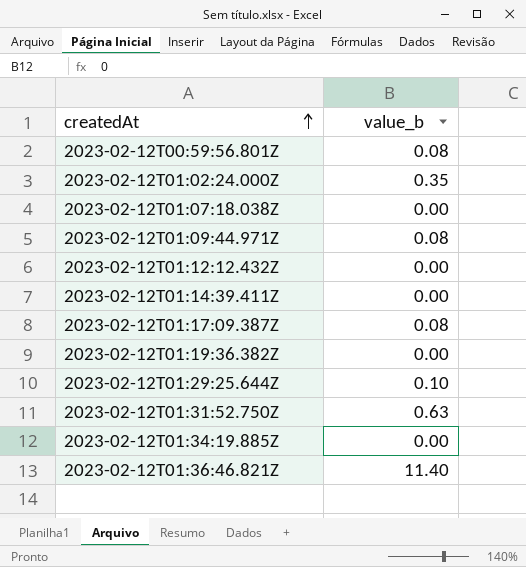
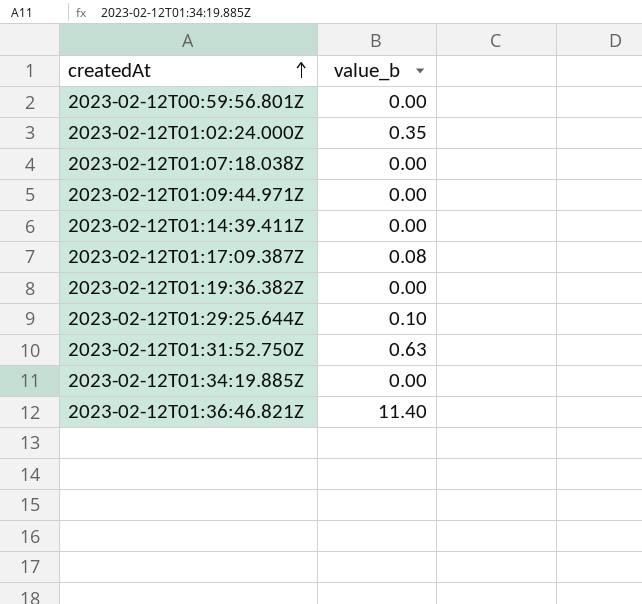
row 2023-02-12T01:12:12.432Z: 0.00 -> none
2023-02-12T00:59:56.801Z | value_b: 0.08 -> 0.00
2023-02-12T01:09:44.971Z | value_b: 0.08 -> 0.00

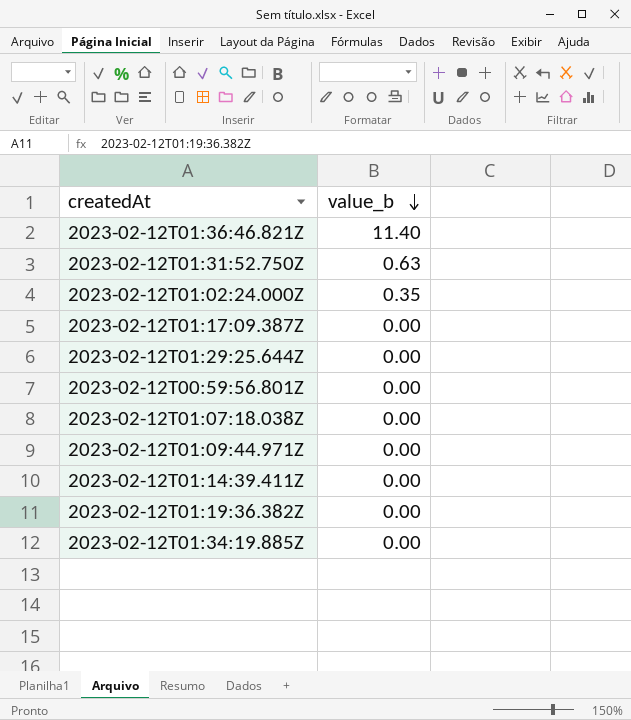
row order: createdAt ascending -> value_b descending
2023-02-12T01:17:09.387Z | value_b: 0.08 -> 0.00
2023-02-12T01:29:25.644Z | value_b: 0.10 -> 0.00

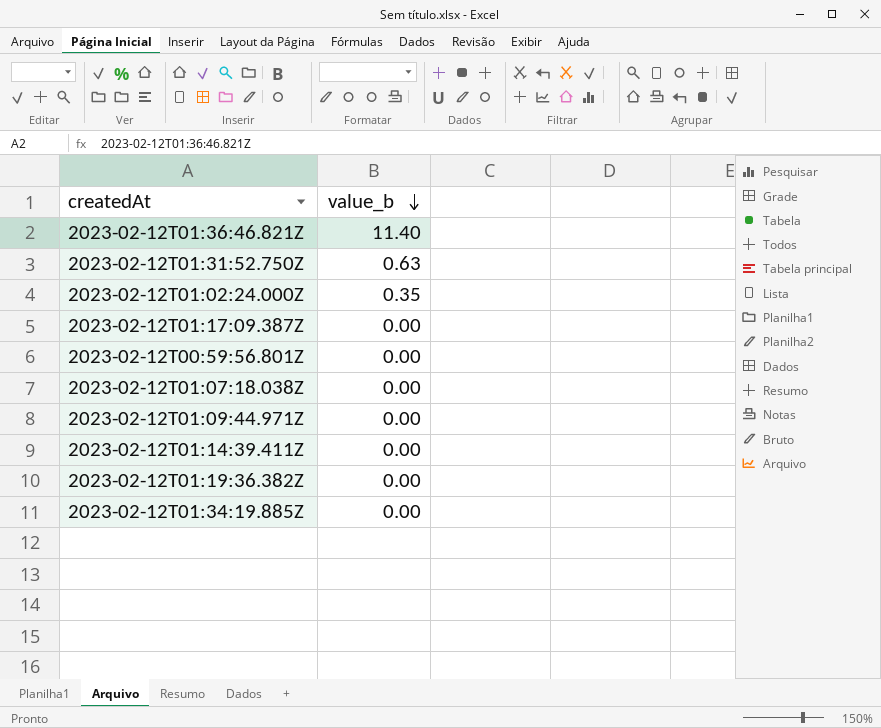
row 2023-02-12T01:29:25.644Z: 0.00 -> none

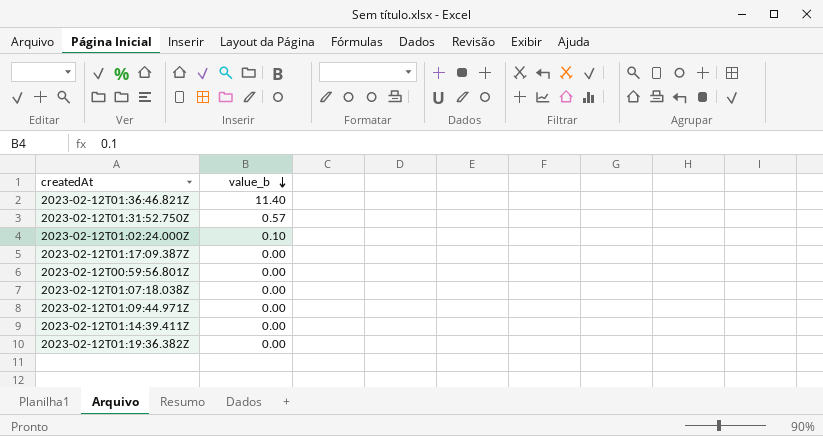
row 2023-02-12T01:34:19.885Z: 0.00 -> none
2023-02-12T01:31:52.750Z | value_b: 0.63 -> 0.57
2023-02-12T01:02:24.000Z | value_b: 0.35 -> 0.10

